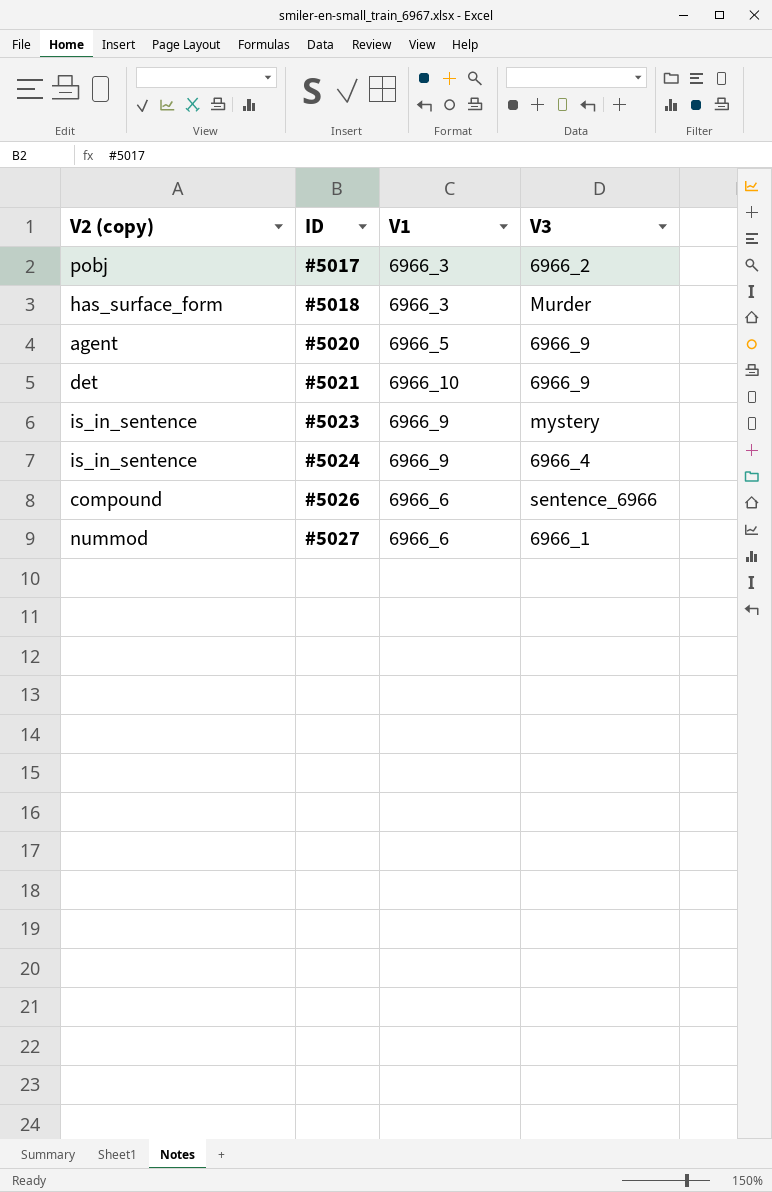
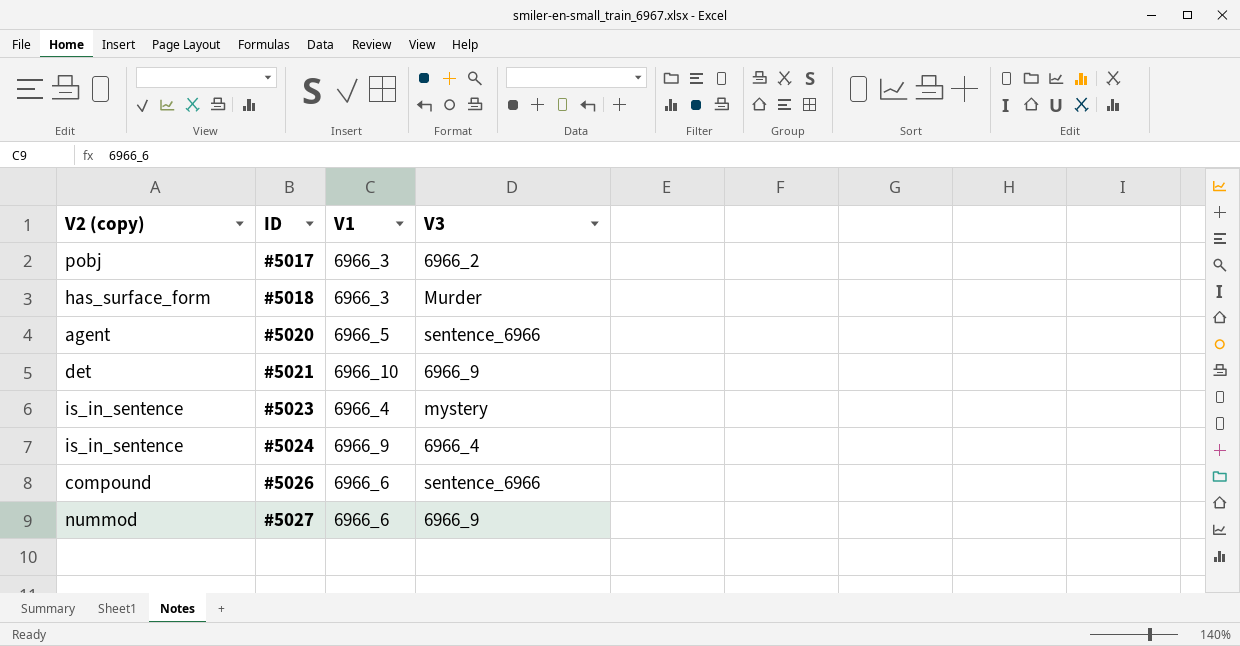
#5020 | V3: 6966_9 -> sentence_6966
#5023 | V1: 6966_9 -> 6966_4
#5027 | V3: 6966_1 -> 6966_9

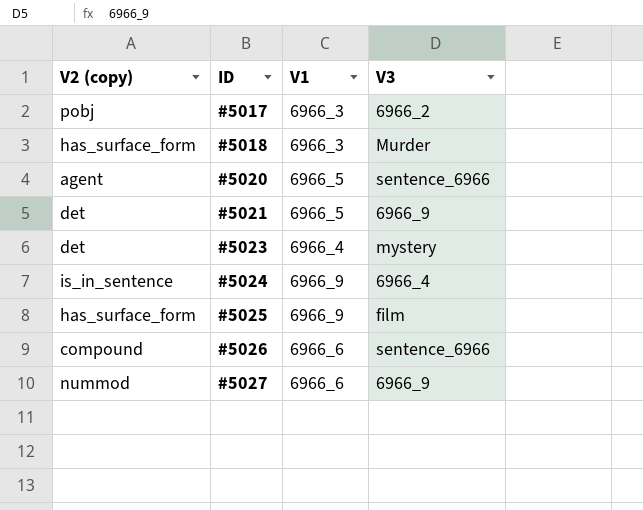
#5021 | V1: 6966_10 -> 6966_5
#5023 | V2 (copy): is_in_sentence -> det
row #5025: none -> has_surface_form | 6966_9 | film

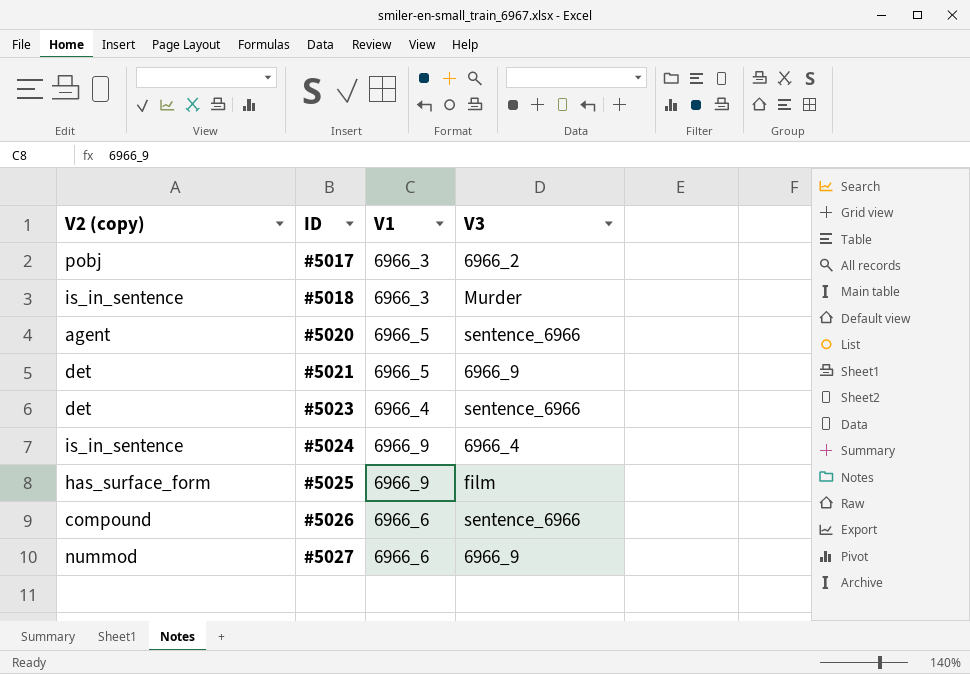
#5018 | V2 (copy): has_surface_form -> is_in_sentence
#5023 | V3: mystery -> sentence_6966

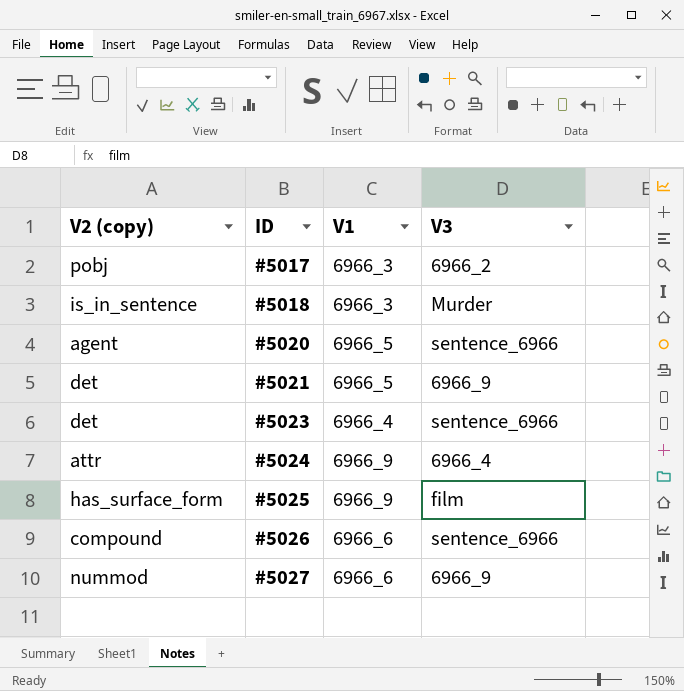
#5024 | V2 (copy): is_in_sentence -> attr

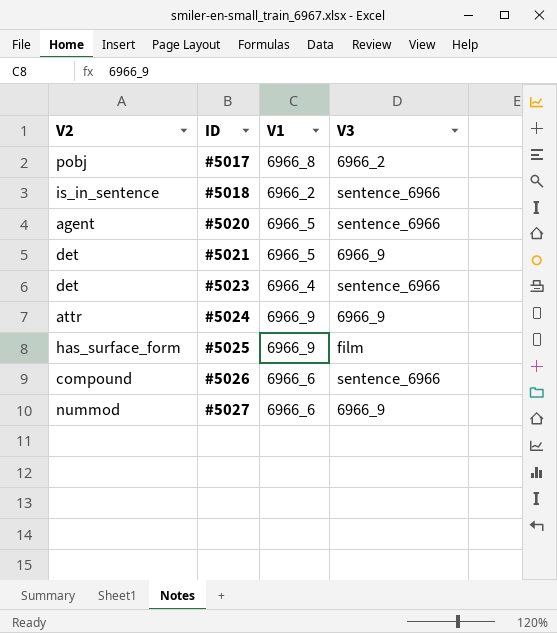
column name: V2 (copy) -> V2
#5017 | V1: 6966_3 -> 6966_8
#5018 | V1: 6966_3 -> 6966_2
#5018 | V3: Murder -> sentence_6966
#5024 | V3: 6966_4 -> 6966_9

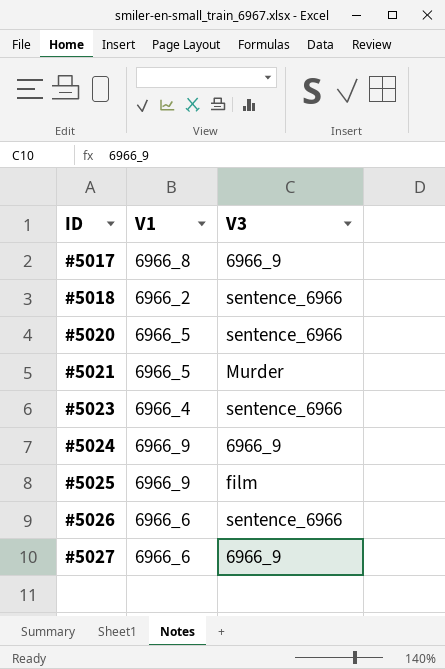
column V2 | position: 1 -> none
#5017 | V3: 6966_2 -> 6966_9
#5021 | V3: 6966_9 -> Murder

